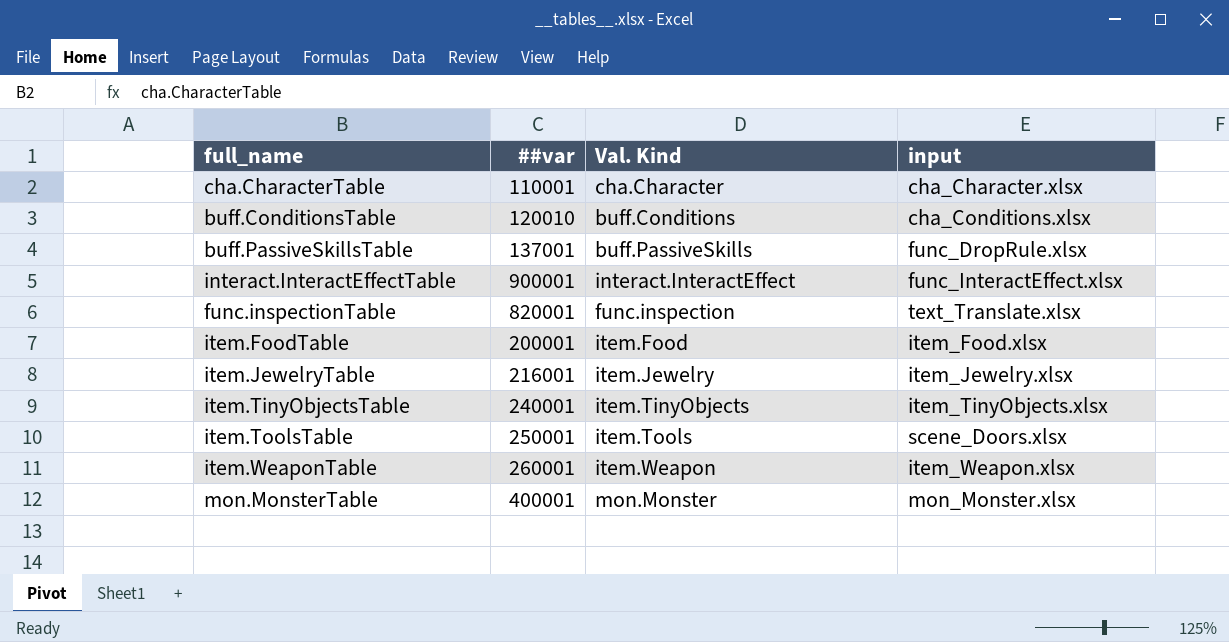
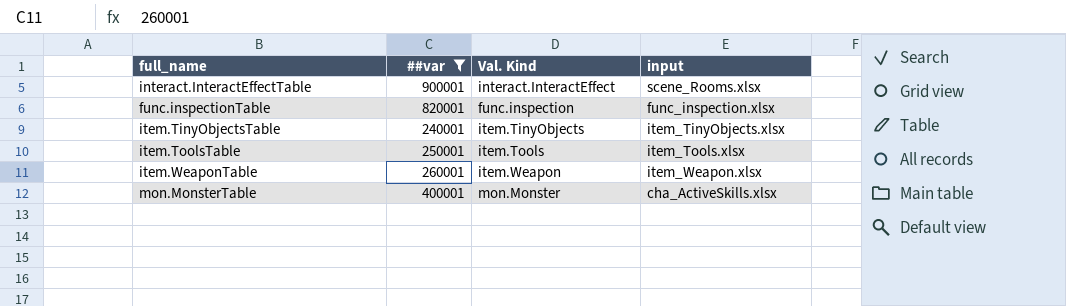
filter: none -> ##var >= 240001
interact.InteractEffectTable | input: func_InteractEffect.xlsx -> scene_Rooms.xlsx
func.inspectionTable | input: text_Translate.xlsx -> func_inspection.xlsx
item.ToolsTable | input: scene_Doors.xlsx -> item_Tools.xlsx
mon.MonsterTable | input: mon_Monster.xlsx -> cha_ActiveSkills.xlsx

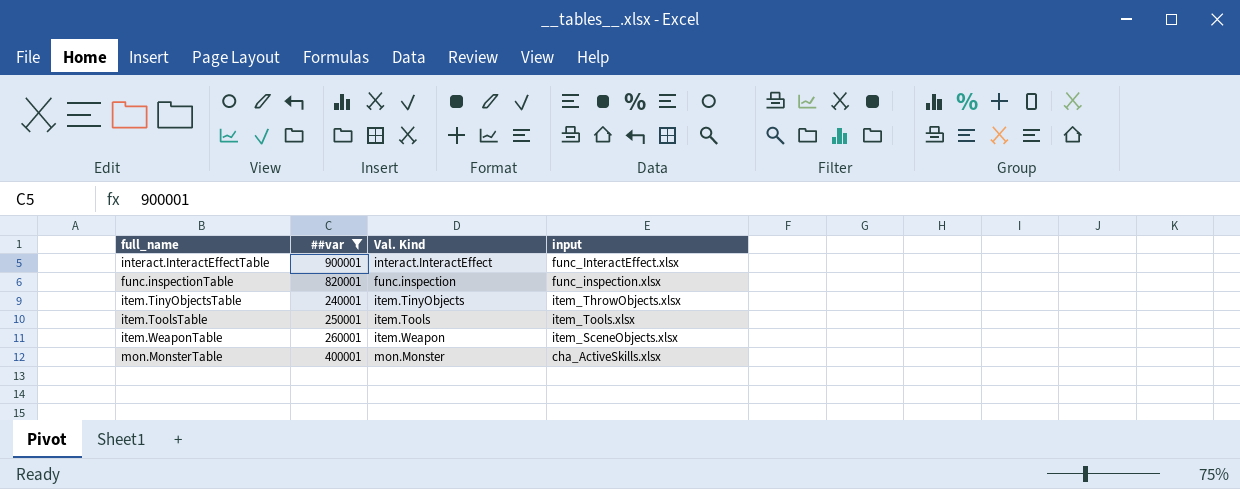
interact.InteractEffectTable | input: scene_Rooms.xlsx -> func_InteractEffect.xlsx
item.TinyObjectsTable | input: item_TinyObjects.xlsx -> item_ThrowObjects.xlsx
item.WeaponTable | input: item_Weapon.xlsx -> item_SceneObjects.xlsx

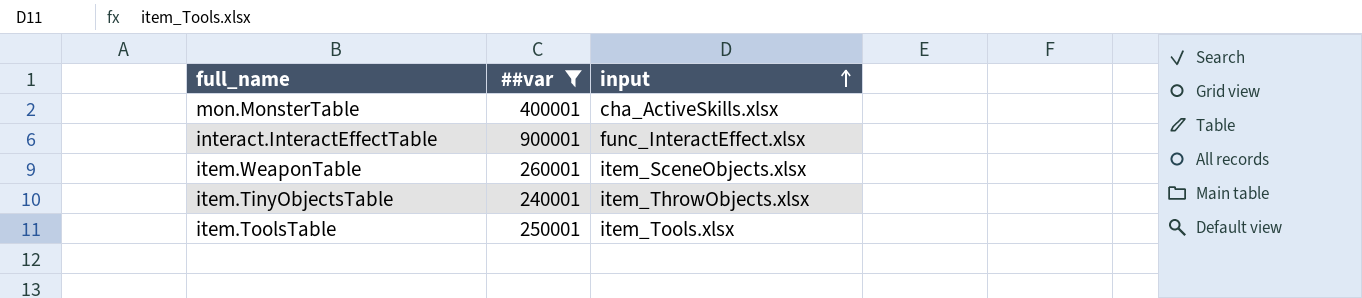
row order: none -> input ascending
column Val. Kind | position: 3 -> none
row func.inspectionTable: 820001 | func.inspection | func_inspection.xlsx -> none

